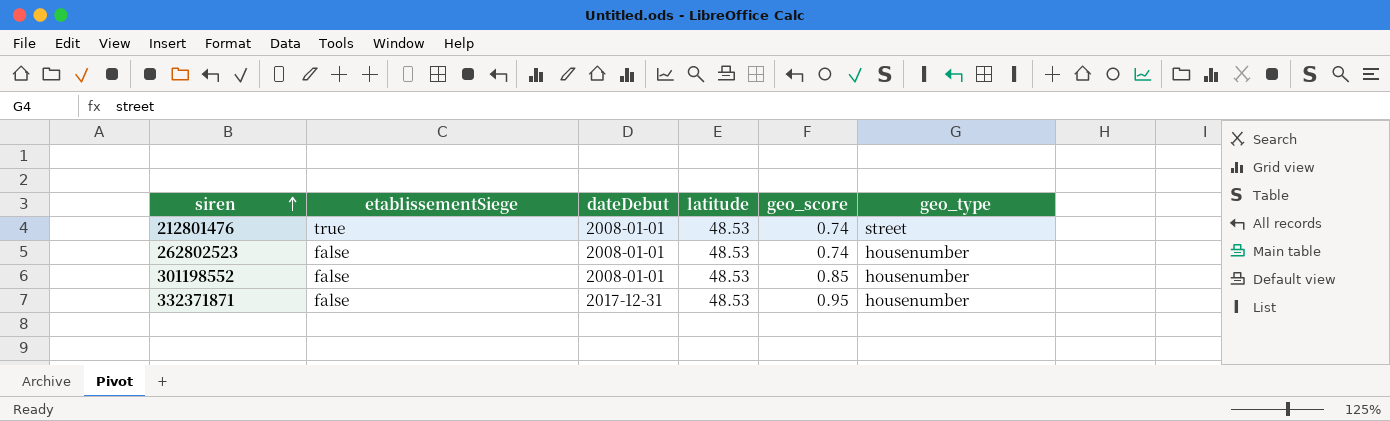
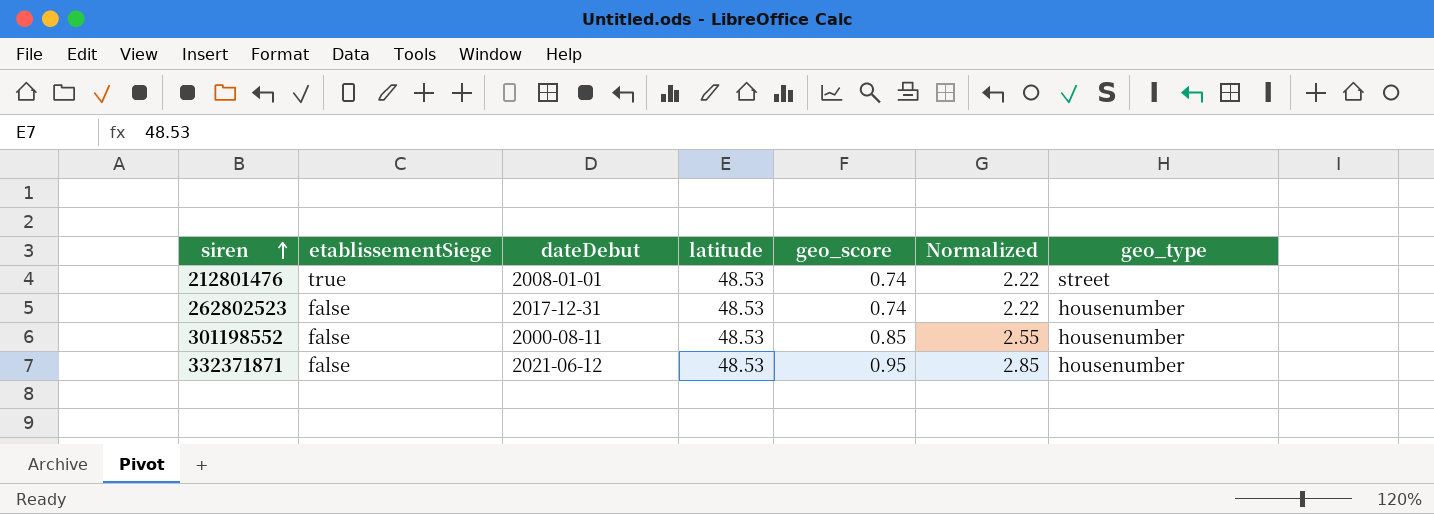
column Normalized | formula: none -> [geo_score] * 3
262802523 | dateDebut: 2008-01-01 -> 2017-12-31
301198552 | dateDebut: 2008-01-01 -> 2000-08-11
332371871 | dateDebut: 2017-12-31 -> 2021-06-12

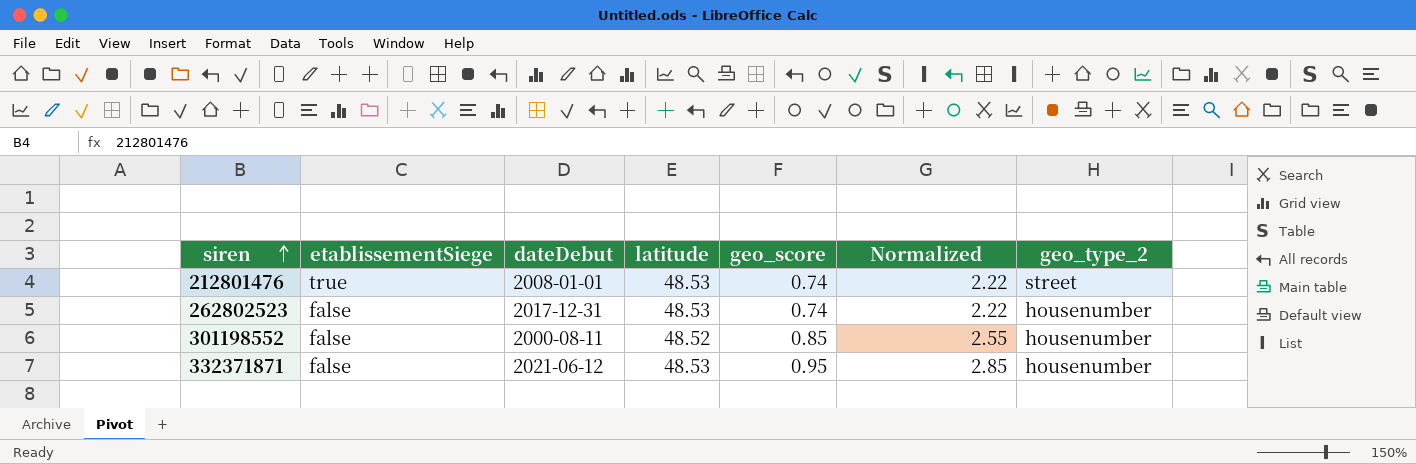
column name: geo_type -> geo_type_2
301198552 | latitude: 48.53 -> 48.52

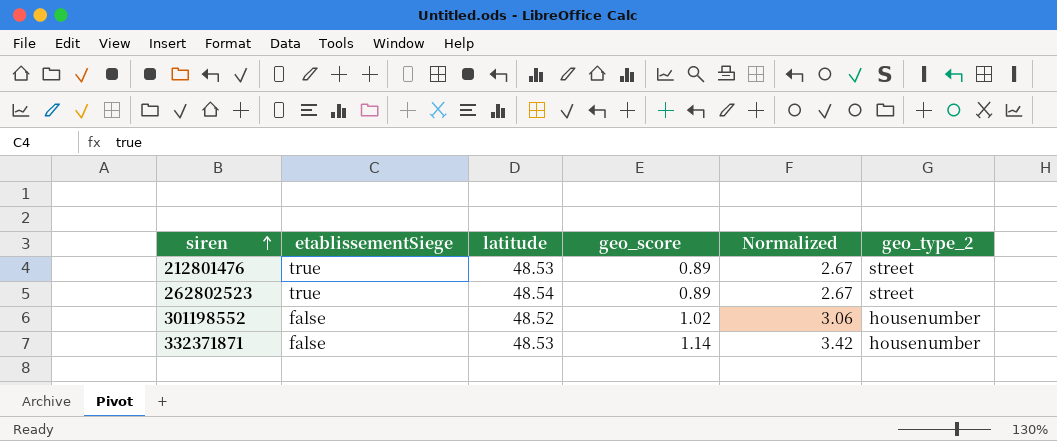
column dateDebut | position: 3 -> none
212801476 | geo_score: 0.74 -> 0.89
212801476 | Normalized: 2.22 -> 2.67
262802523 | etablissementSiege: false -> true
262802523 | latitude: 48.53 -> 48.54
262802523 | geo_score: 0.74 -> 0.89
262802523 | Normalized: 2.22 -> 2.67
262802523 | geo_type_2: housenumber -> street
301198552 | geo_score: 0.85 -> 1.02
301198552 | Normalized: 2.55 -> 3.06
332371871 | geo_score: 0.95 -> 1.14
332371871 | Normalized: 2.85 -> 3.42

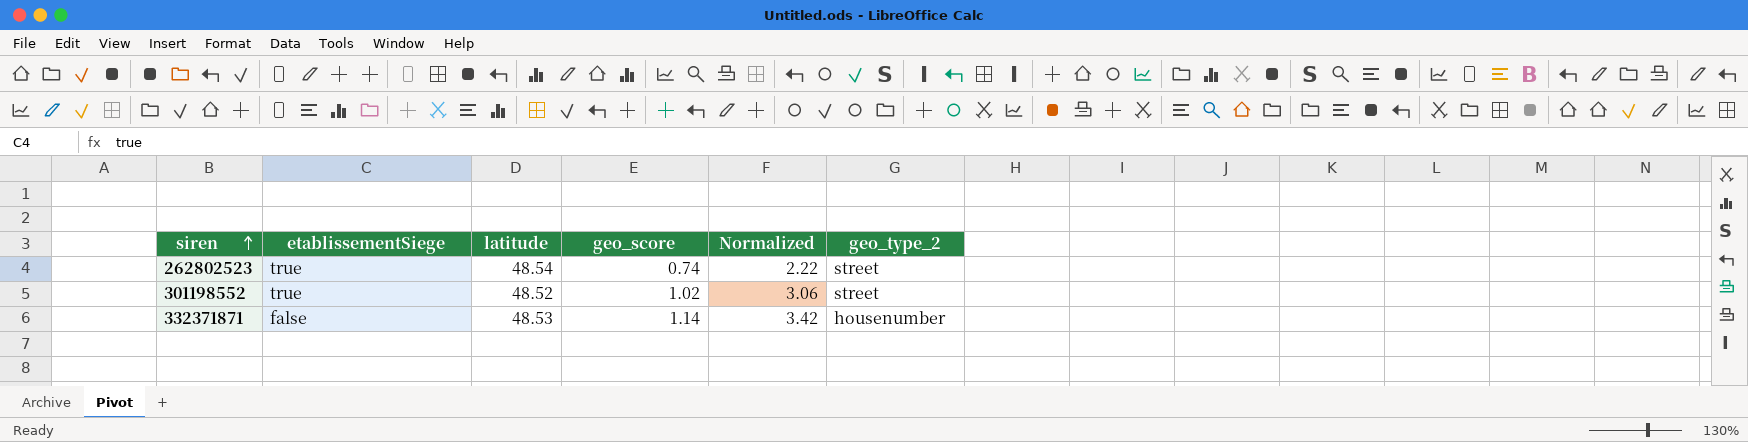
row 212801476: true | 48.53 | 0.89 | 2.67 | street -> none
262802523 | geo_score: 0.89 -> 0.74
262802523 | Normalized: 2.67 -> 2.22
301198552 | etablissementSiege: false -> true
301198552 | geo_type_2: housenumber -> street

